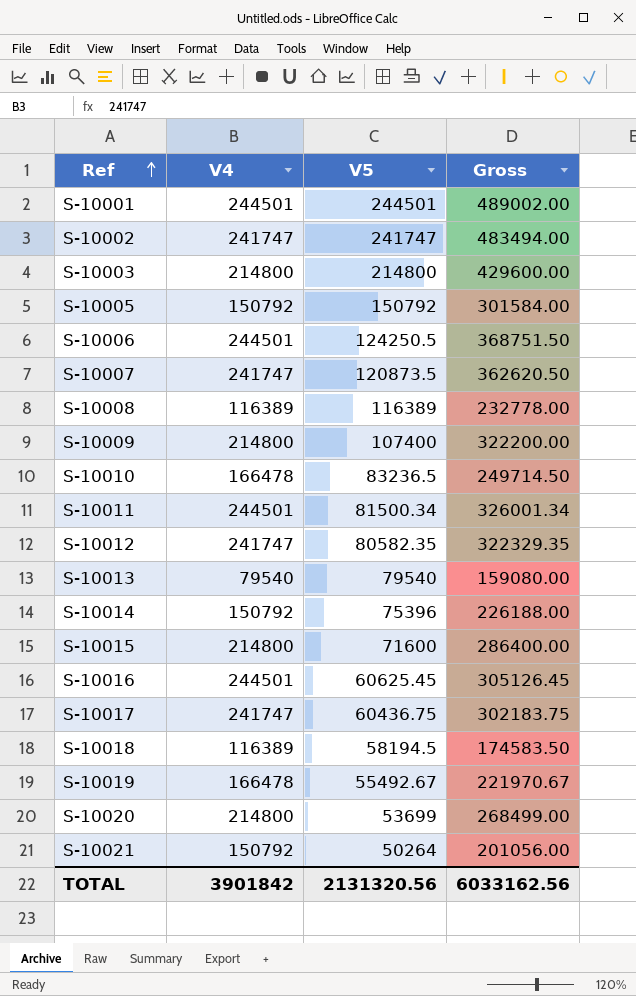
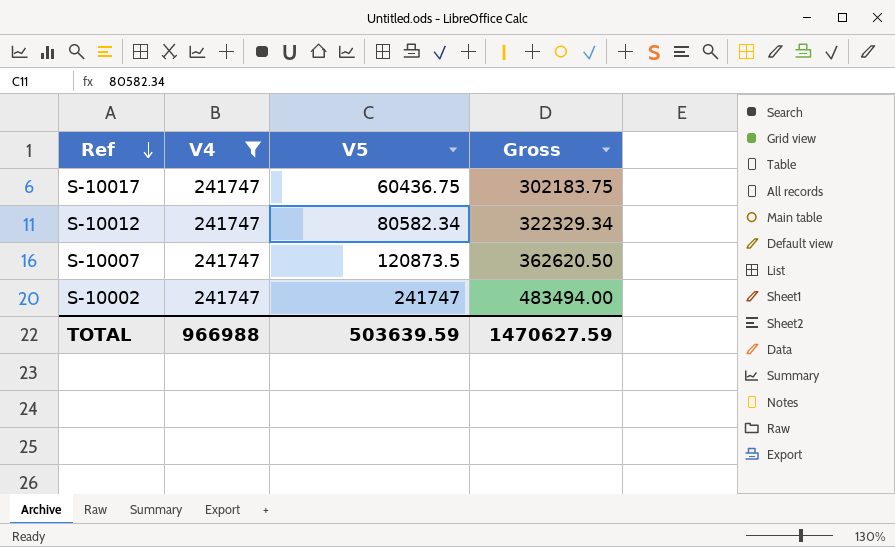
filter: none -> V4 = 241747
row order: Ref ascending -> Ref descending
S-10012 | V5: 80582.35 -> 80582.34
S-10012 | Gross: 322329.35 -> 322329.34
TOTAL | V4: 3901842 -> 966988
TOTAL | V5: 2131320.56 -> 503639.59
TOTAL | Gross: 6033162.56 -> 1470627.59

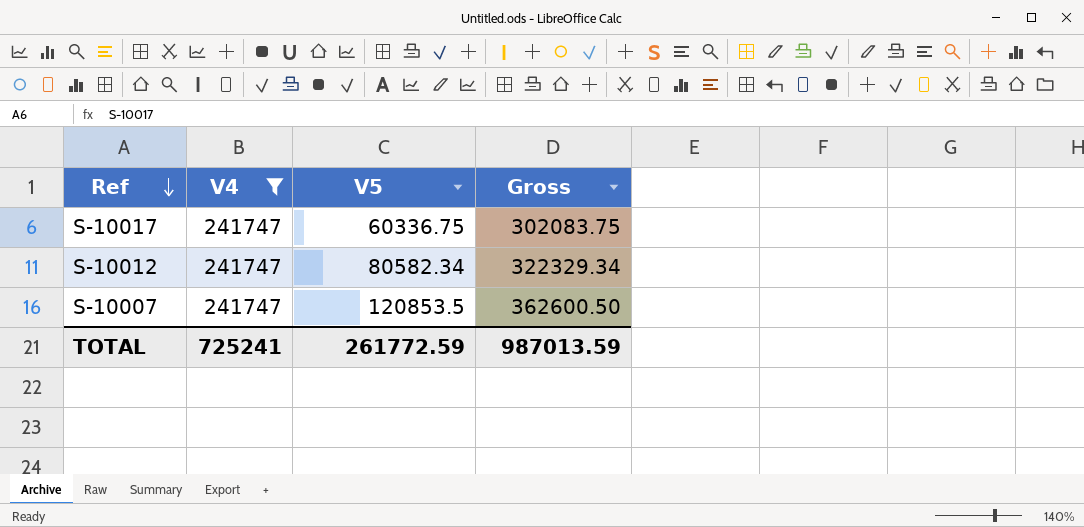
row S-10002: 241747 | 241747 | 483494.00 -> none
S-10017 | V5: 60436.75 -> 60336.75
S-10017 | Gross: 302183.75 -> 302083.75
S-10007 | V5: 120873.5 -> 120853.5
S-10007 | Gross: 362620.50 -> 362600.50
TOTAL | V4: 966988 -> 725241
TOTAL | V5: 503639.59 -> 261772.59
TOTAL | Gross: 1470627.59 -> 987013.59

